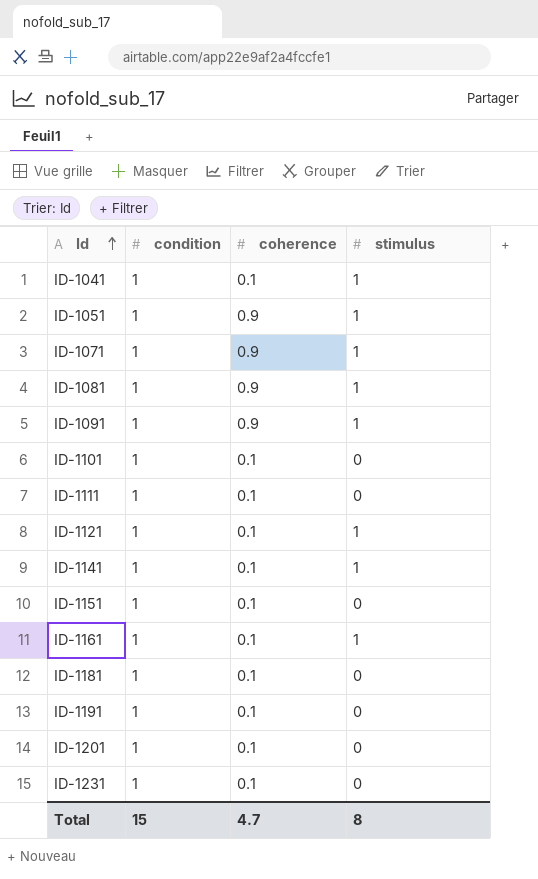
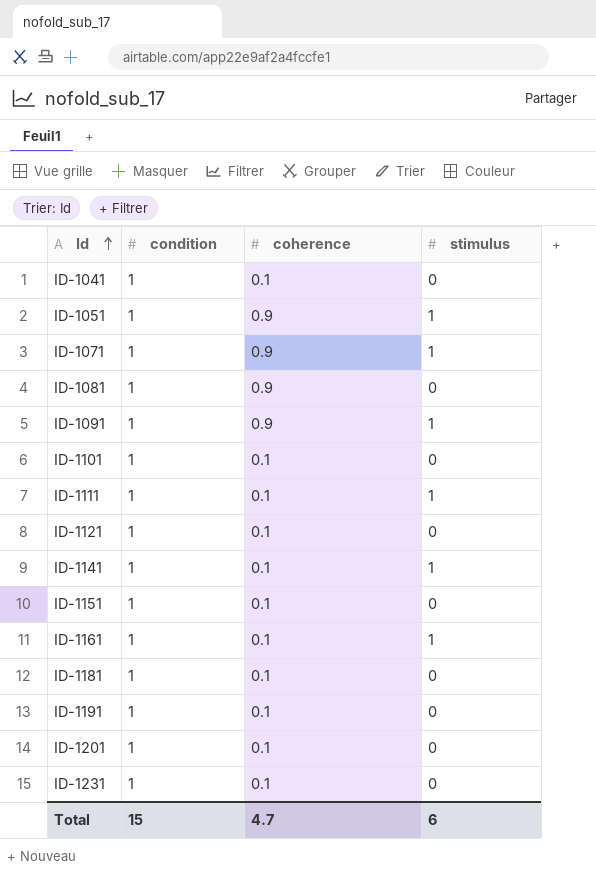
ID-1041 | stimulus: 1 -> 0
ID-1081 | stimulus: 1 -> 0
ID-1111 | stimulus: 0 -> 1
ID-1121 | stimulus: 1 -> 0
Total | stimulus: 8 -> 6

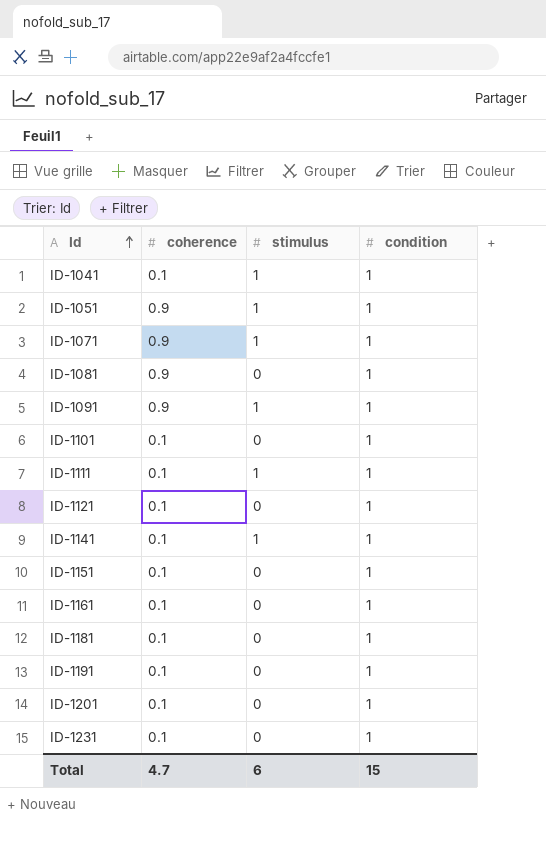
column condition | position: 2 -> 4
ID-1041 | stimulus: 0 -> 1
ID-1161 | stimulus: 1 -> 0

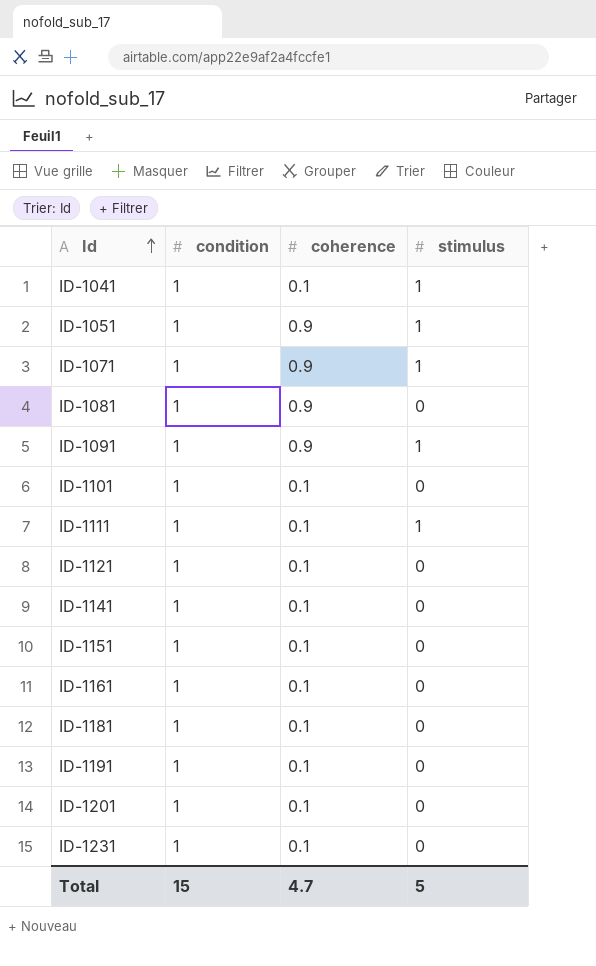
column condition | position: 4 -> 2
ID-1141 | stimulus: 1 -> 0
Total | stimulus: 6 -> 5

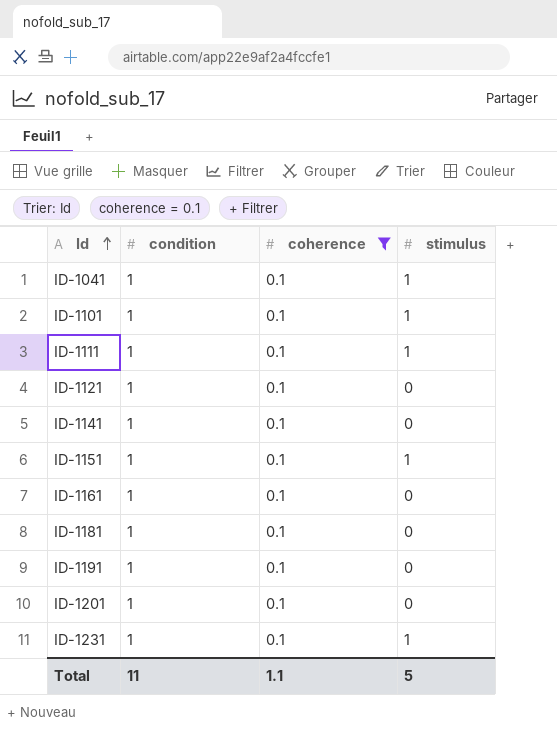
filter: none -> coherence = 0.1
ID-1101 | stimulus: 0 -> 1
ID-1151 | stimulus: 0 -> 1
ID-1231 | stimulus: 0 -> 1
Total | condition: 15 -> 11
Total | coherence: 4.7 -> 1.1

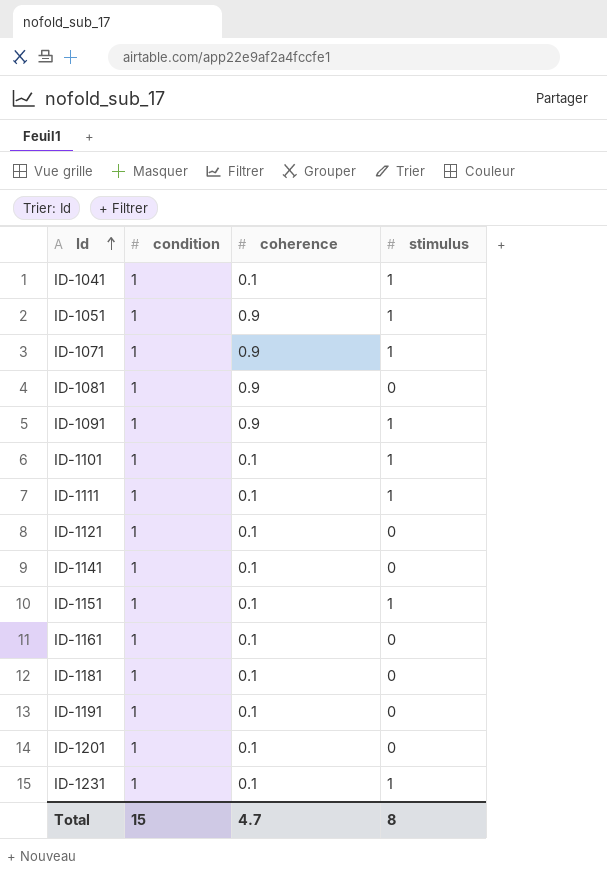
filter: coherence = 0.1 -> none
Total | condition: 11 -> 15
Total | coherence: 1.1 -> 4.7
Total | stimulus: 5 -> 8

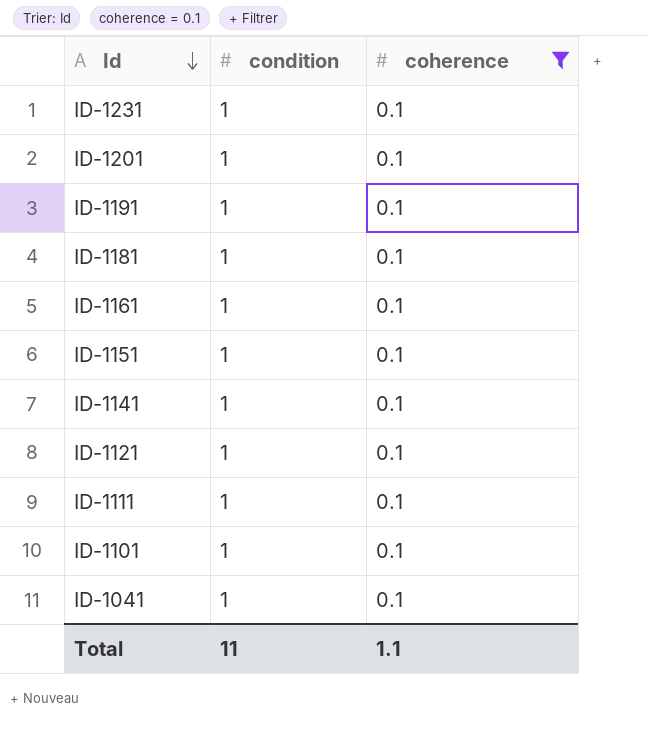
filter: none -> coherence = 0.1
row order: Id ascending -> Id descending
column stimulus | position: 4 -> none
Total | condition: 15 -> 11
Total | coherence: 4.7 -> 1.1

